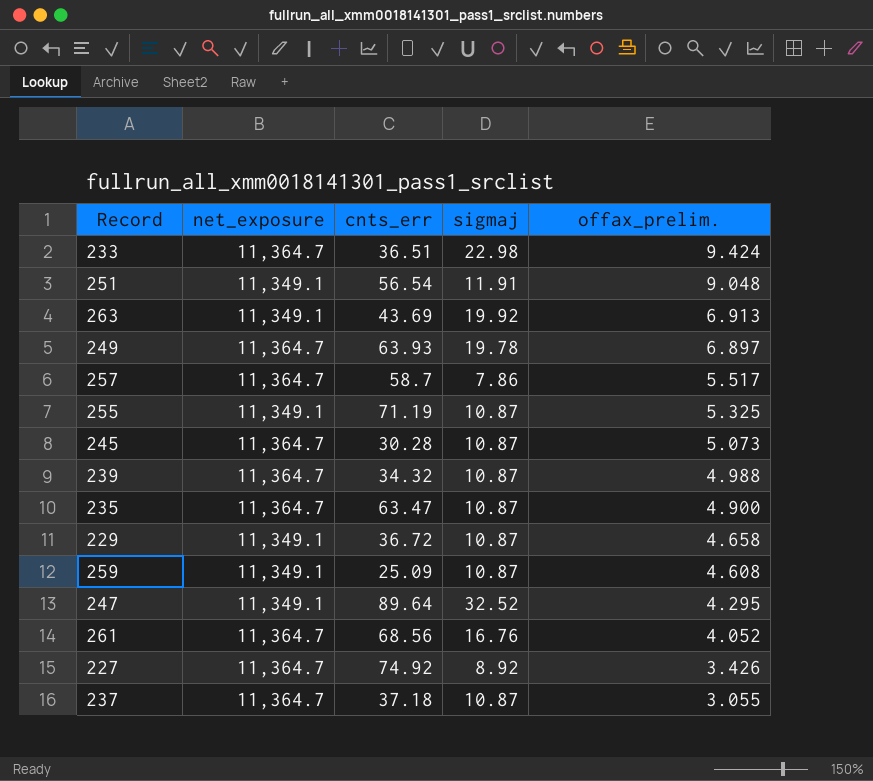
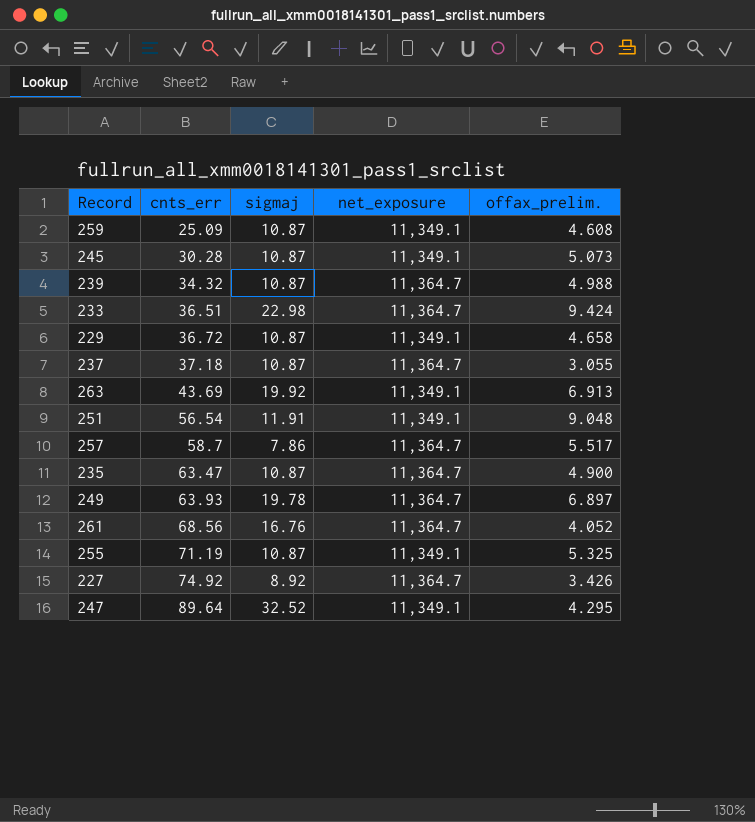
row order: offax_prelim. descending -> cnts_err ascending
column net_exposure | position: 2 -> 4
245 | net_exposure: 11,364.7 -> 11,349.1

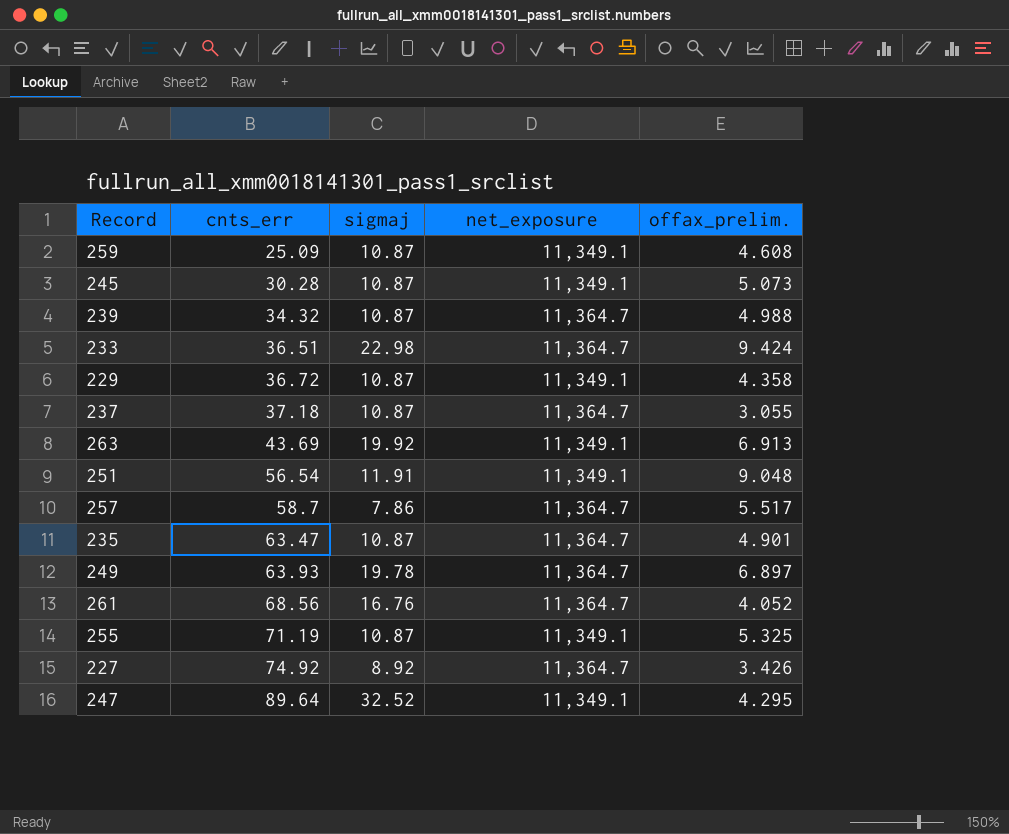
229 | offax_prelim.: 4.658 -> 4.358
235 | offax_prelim.: 4.900 -> 4.901

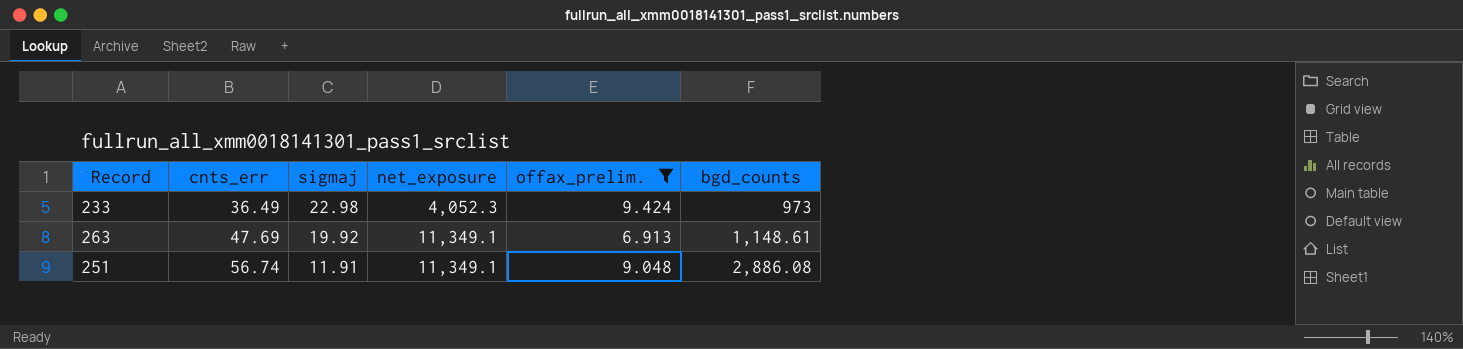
filter: none -> offax_prelim. >= 6.913
column bgd_counts | position: none -> 6
233 | cnts_err: 36.51 -> 36.49
233 | net_exposure: 11,364.7 -> 4,052.3
263 | cnts_err: 43.69 -> 47.69
251 | cnts_err: 56.54 -> 56.74

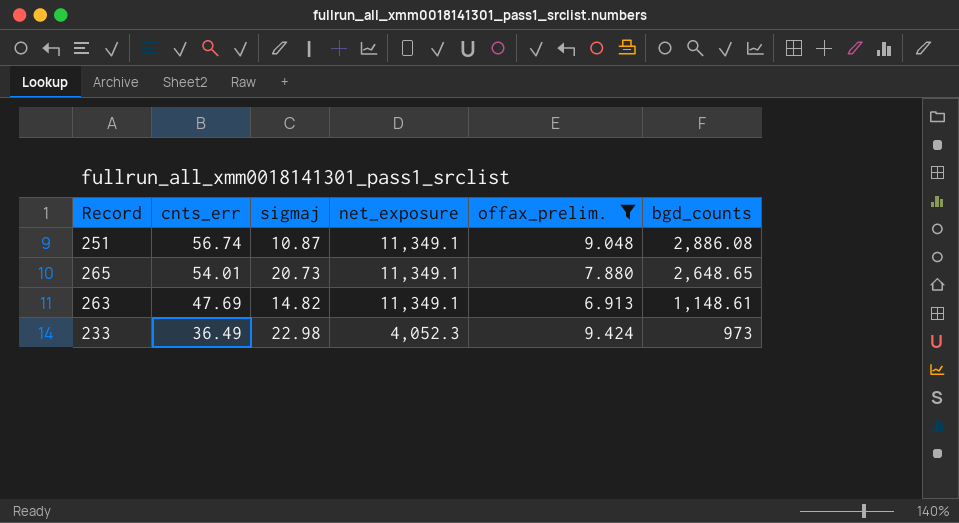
row order: cnts_err ascending -> cnts_err descending
251 | sigmaj: 11.91 -> 10.87
row 265: none -> 54.01 | 20.73 | 11,349.1 | 7.880 | 2,648.65
263 | sigmaj: 19.92 -> 14.82

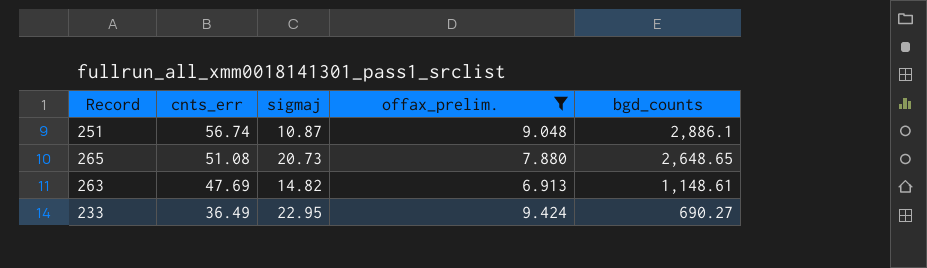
column net_exposure | position: 4 -> none
251 | bgd_counts: 2,886.08 -> 2,886.1
265 | cnts_err: 54.01 -> 51.08
233 | sigmaj: 22.98 -> 22.95
233 | bgd_counts: 973 -> 690.27

